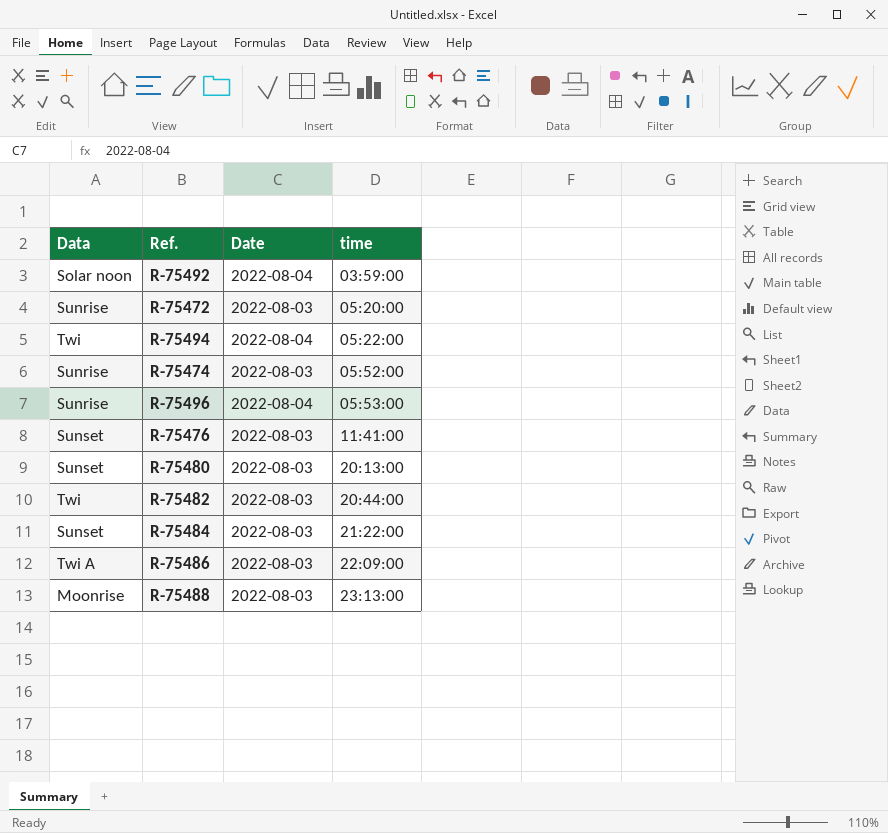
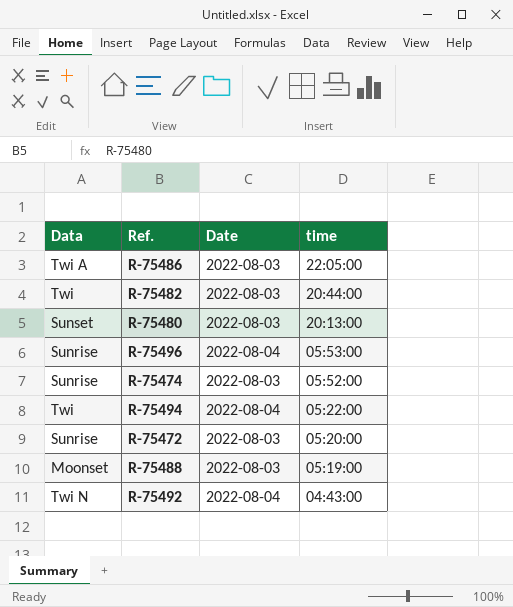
row order: time ascending -> time descending
row R-75476: Sunset | 2022-08-03 | 11:41:00 -> none
row R-75484: Sunset | 2022-08-03 | 21:22:00 -> none
R-75486 | time: 22:09:00 -> 22:05:00
R-75488 | Data: Moonrise -> Moonset
R-75488 | time: 23:13:00 -> 05:19:00
R-75492 | Data: Solar noon -> Twi N
R-75492 | time: 03:59:00 -> 04:43:00

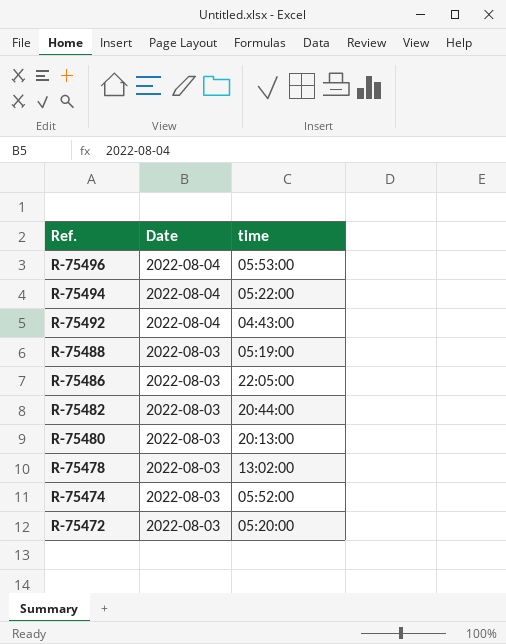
row order: time descending -> Ref. descending
column Data | position: 1 -> none
row R-75478: none -> 2022-08-03 | 13:02:00

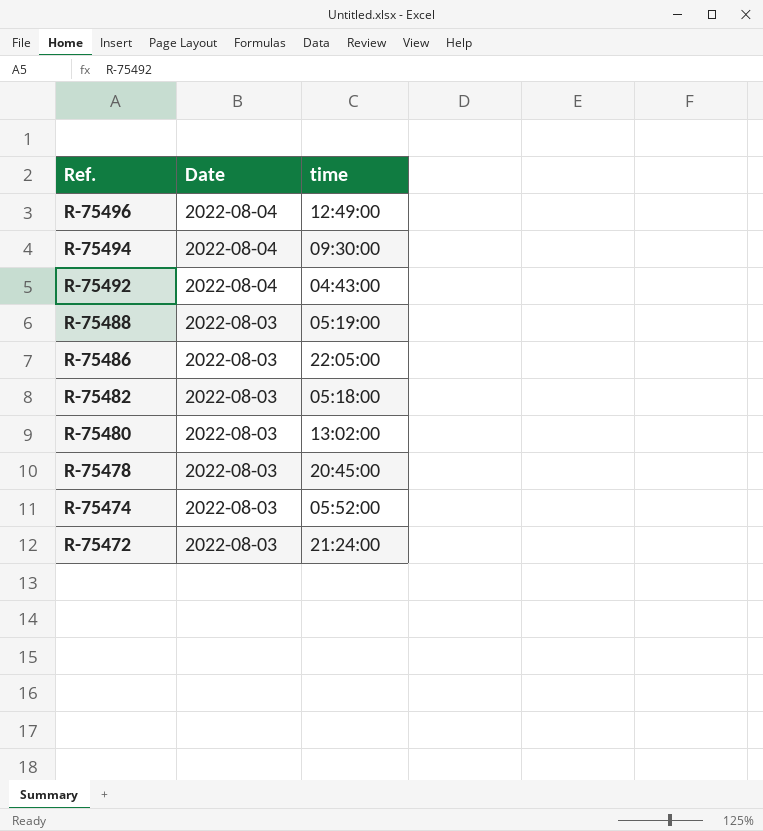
R-75496 | time: 05:53:00 -> 12:49:00
R-75494 | time: 05:22:00 -> 09:30:00
R-75482 | time: 20:44:00 -> 05:18:00
R-75480 | time: 20:13:00 -> 13:02:00
R-75478 | time: 13:02:00 -> 20:45:00
R-75472 | time: 05:20:00 -> 21:24:00

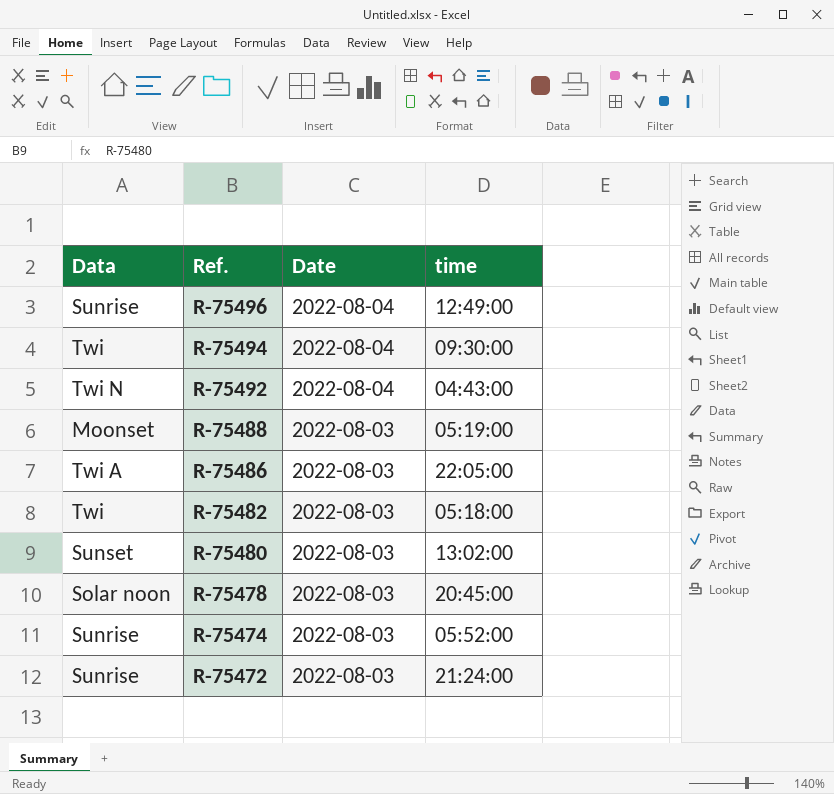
column Data | position: none -> 1

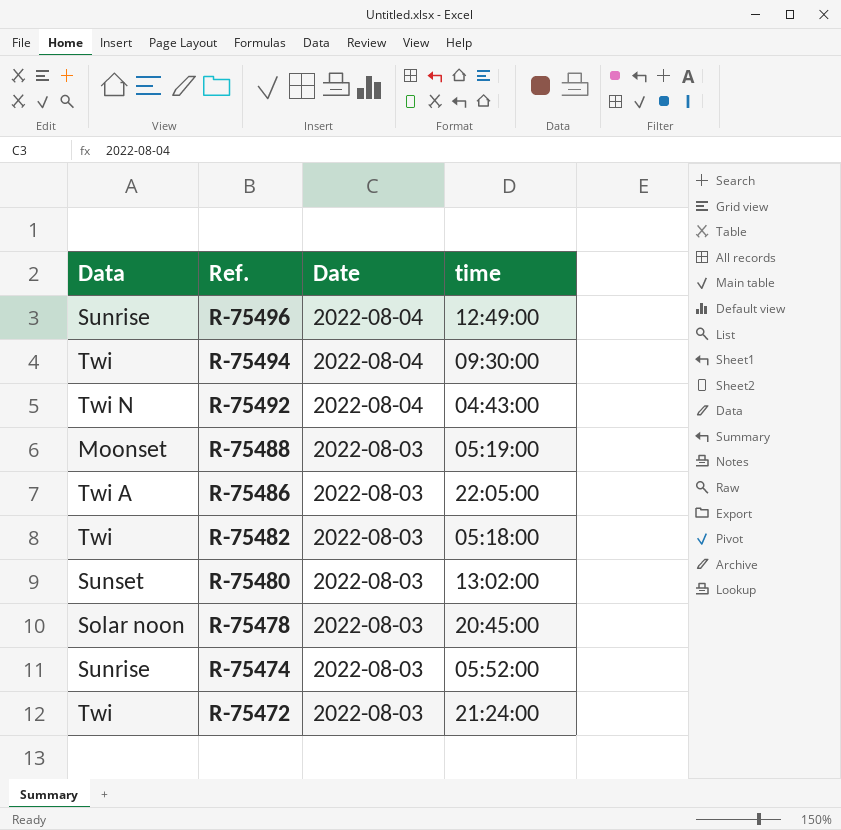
R-75472 | Data: Sunrise -> Twi

